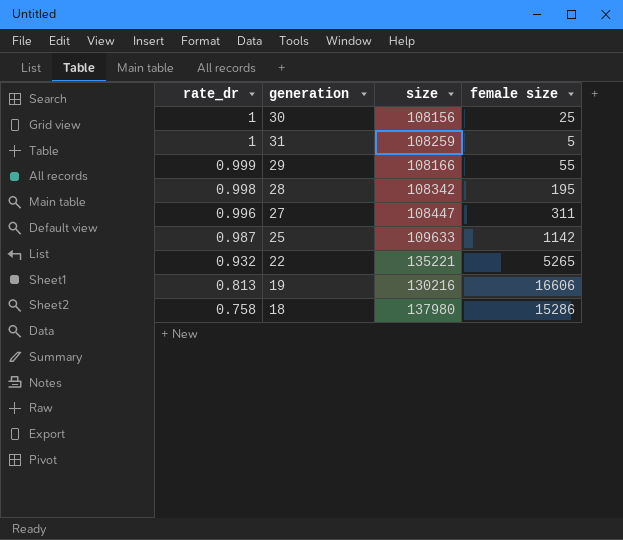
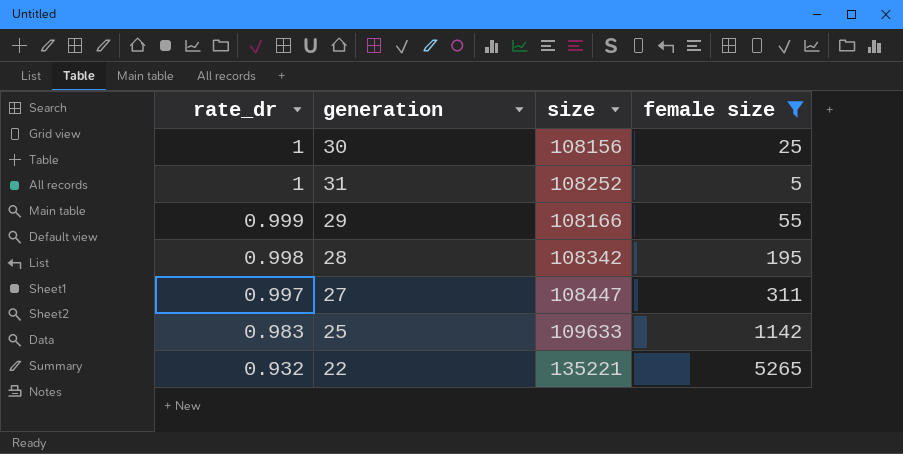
filter: none -> female size <= 5265
31 | size: 108259 -> 108252
27 | rate_dr: 0.996 -> 0.997
25 | rate_dr: 0.987 -> 0.983

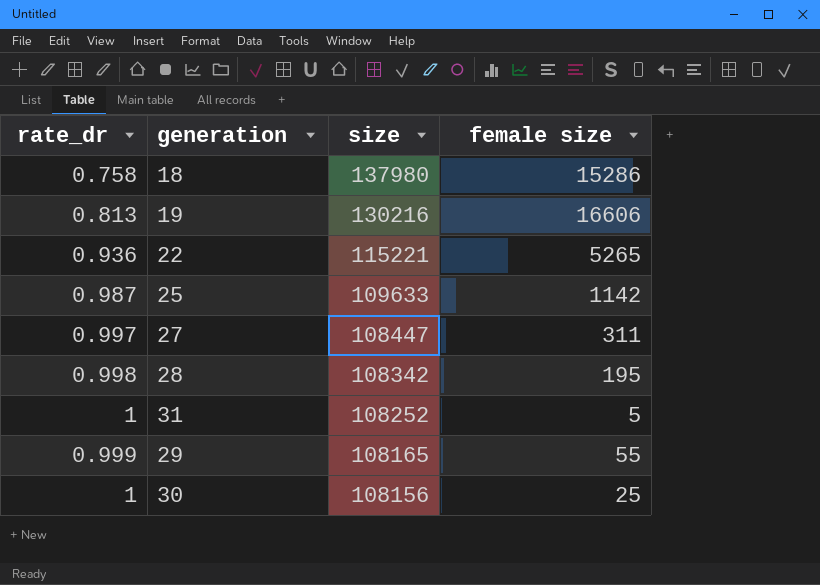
filter: female size <= 5265 -> none
row order: rate_dr descending -> size descending
22 | rate_dr: 0.932 -> 0.936
22 | size: 135221 -> 115221
25 | rate_dr: 0.983 -> 0.987
29 | size: 108166 -> 108165

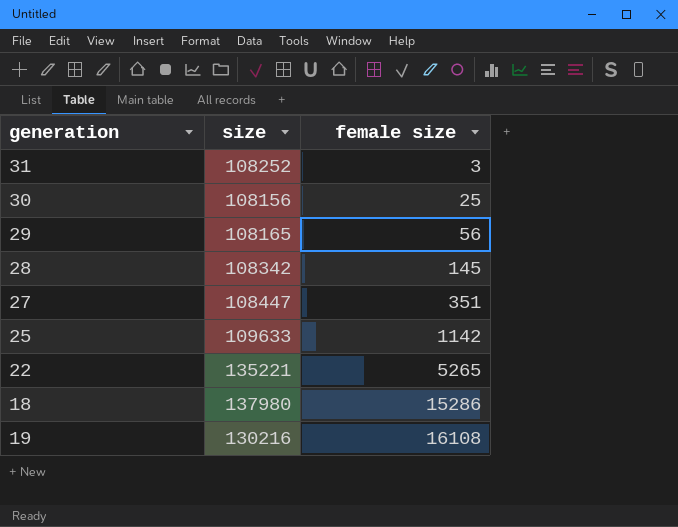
row order: size descending -> female size ascending
column rate_dr | position: 1 -> none
31 | female size: 5 -> 3
29 | female size: 55 -> 56
28 | female size: 195 -> 145
27 | female size: 311 -> 351
22 | size: 115221 -> 135221
19 | female size: 16606 -> 16108

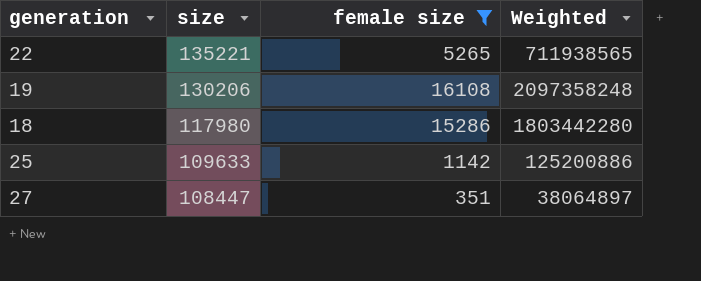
filter: none -> female size >= 351
row order: female size ascending -> size descending
column Weighted | formula: none -> [size] * [female size]
19 | size: 130216 -> 130206
18 | size: 137980 -> 117980

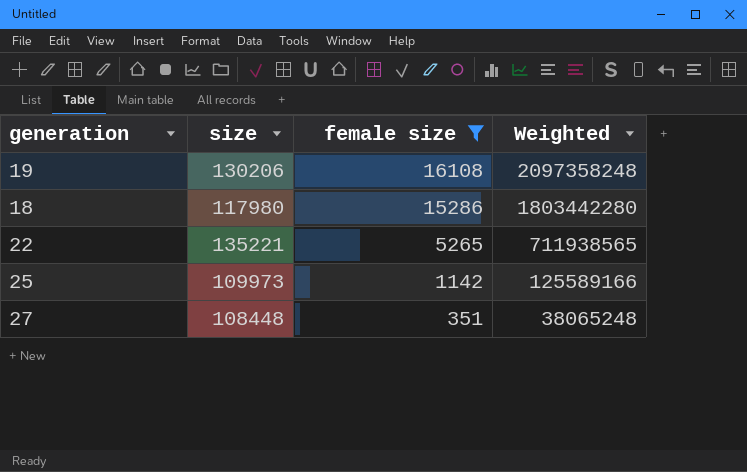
row order: size descending -> female size descending
25 | size: 109633 -> 109973
25 | Weighted: 125200886 -> 125589166
27 | size: 108447 -> 108448
27 | Weighted: 38064897 -> 38065248

